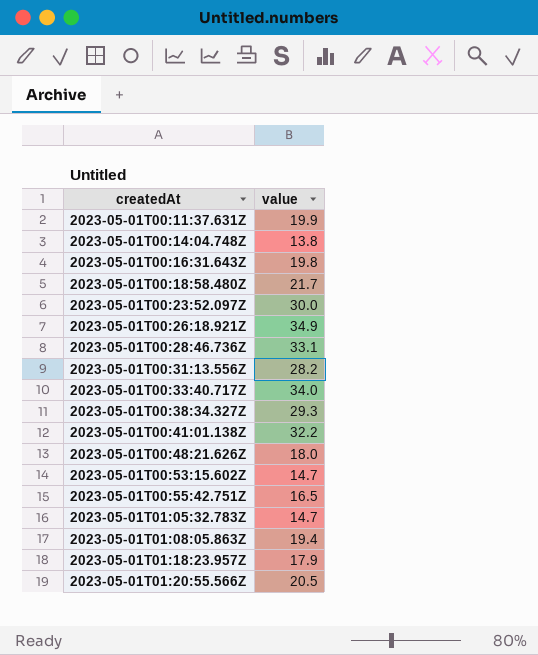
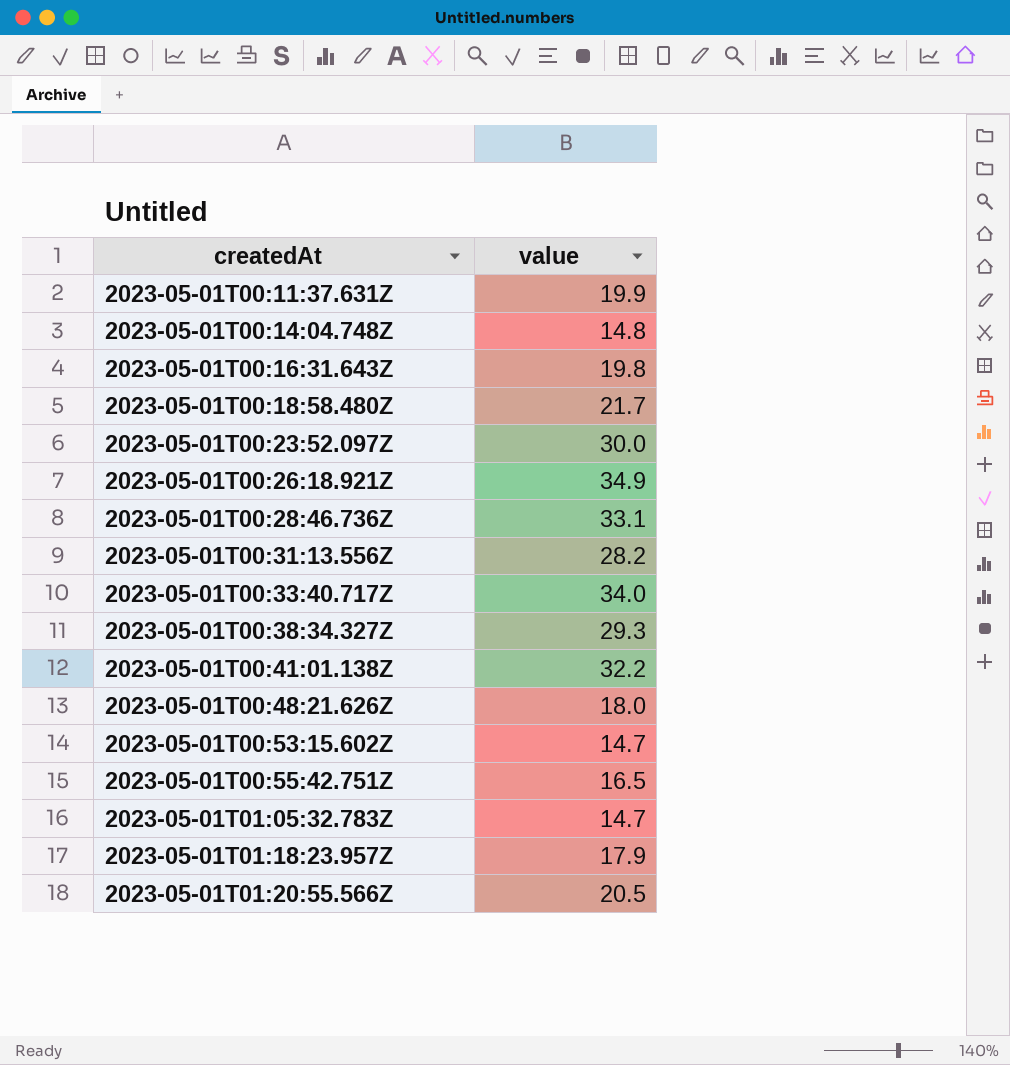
row 2023-05-01T01:08:05.863Z: 19.4 -> none
2023-05-01T00:14:04.748Z | value: 13.8 -> 14.8

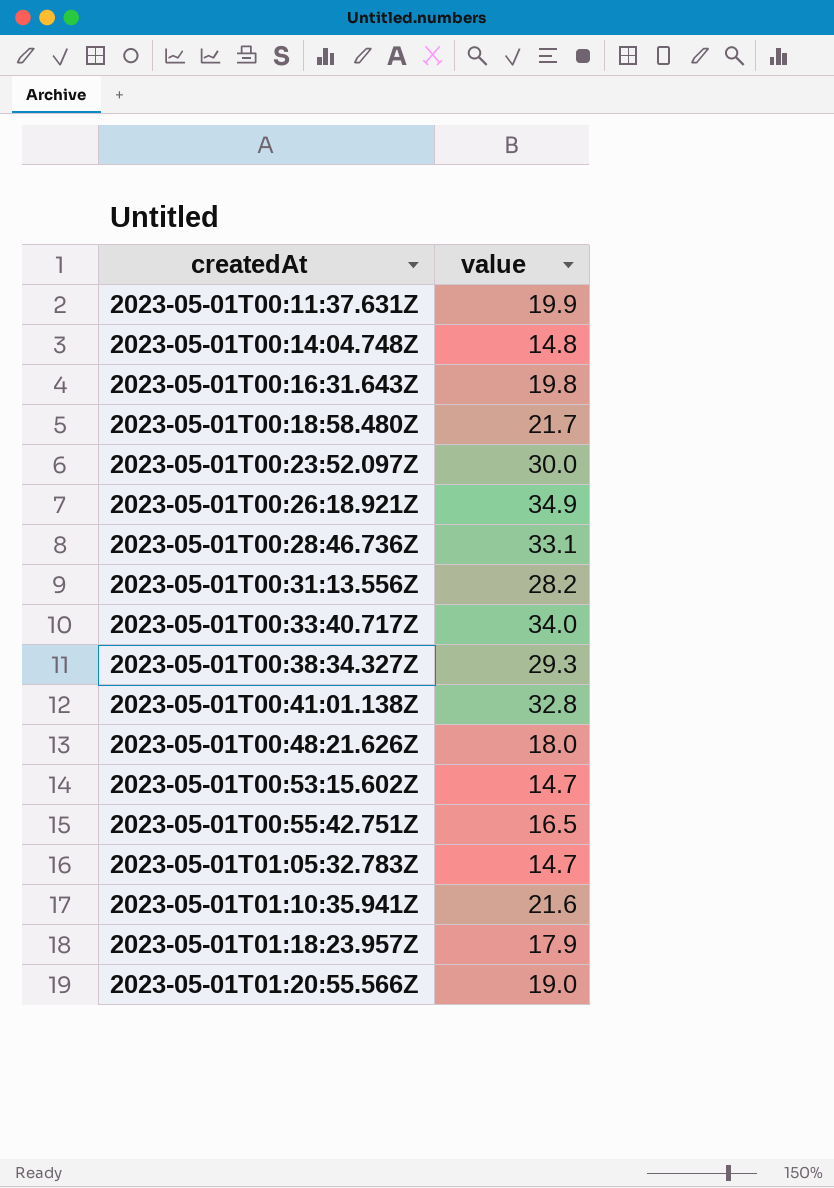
2023-05-01T00:41:01.138Z | value: 32.2 -> 32.8
row 2023-05-01T01:10:35.941Z: none -> 21.6
2023-05-01T01:20:55.566Z | value: 20.5 -> 19.0

